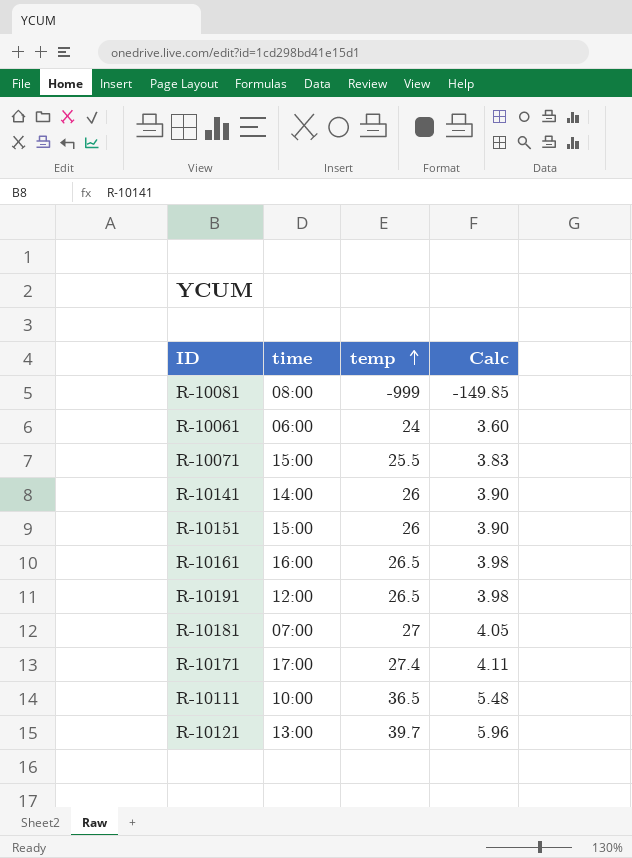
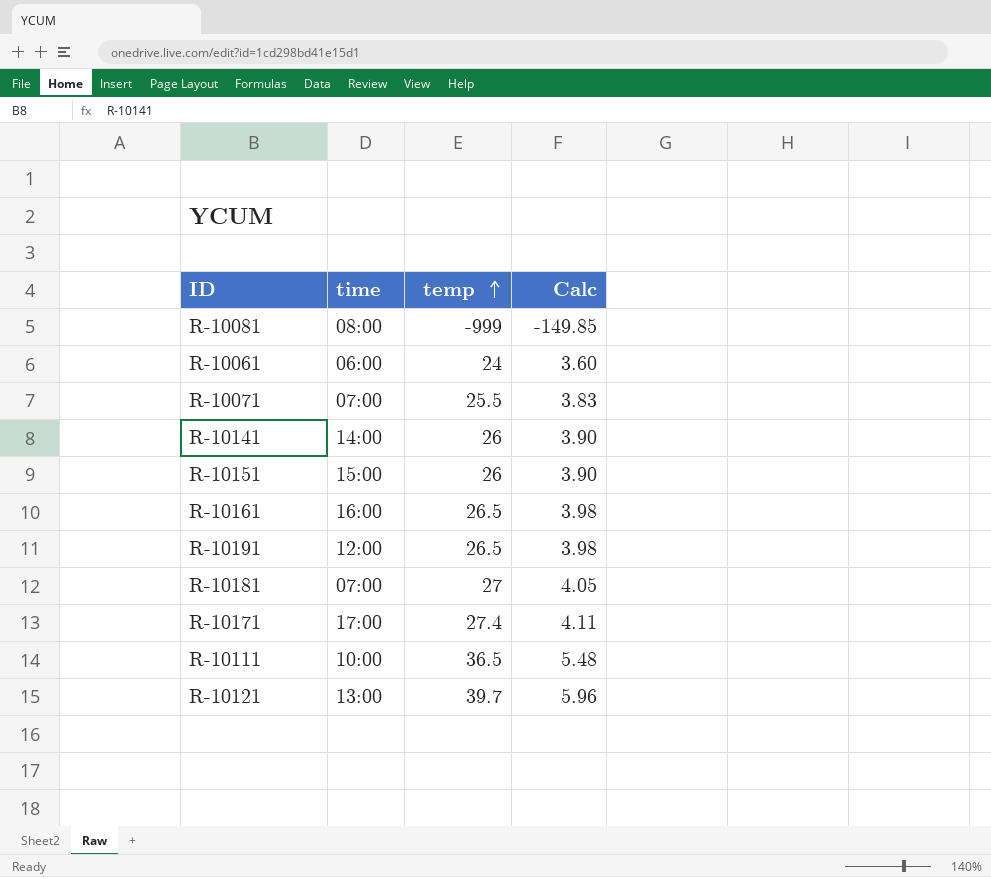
R-10071 | time: 15:00 -> 07:00

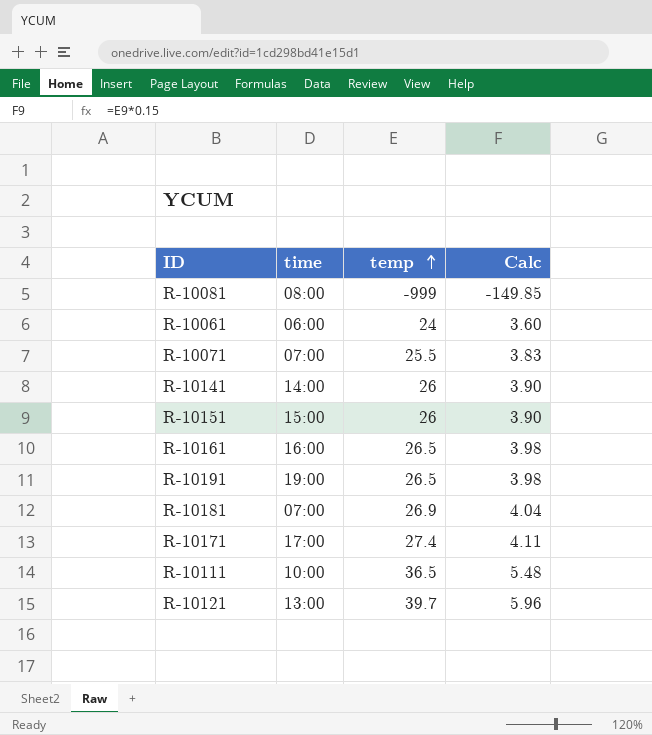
R-10191 | time: 12:00 -> 19:00
R-10181 | temp: 27 -> 26.9
R-10181 | Calc: 4.05 -> 4.04

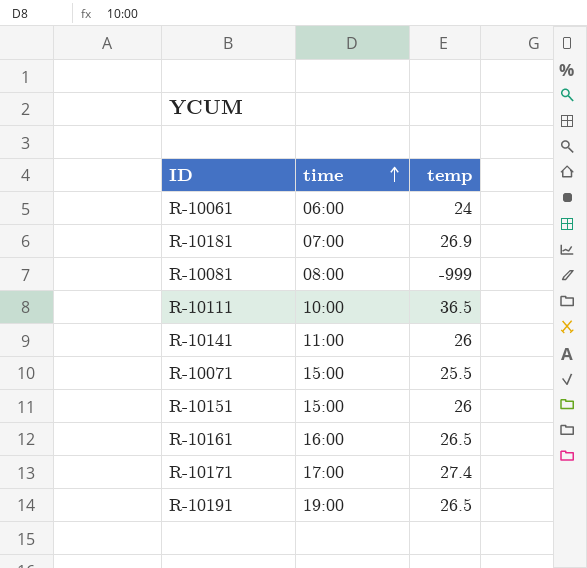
row order: temp ascending -> time ascending
column Calc | formula: [temp] * 0.15 -> none
row R-10121: 13:00 | 39.7 | 5.96 -> none
R-10141 | time: 14:00 -> 11:00
R-10071 | time: 07:00 -> 15:00

